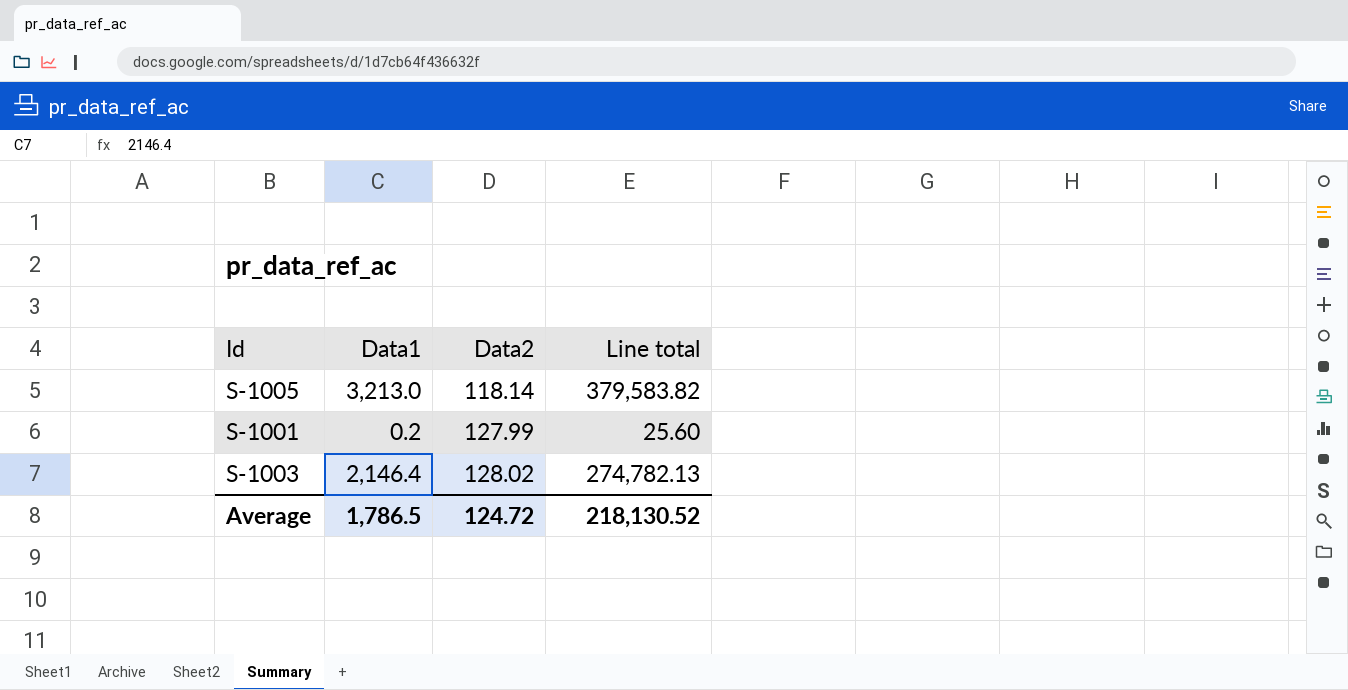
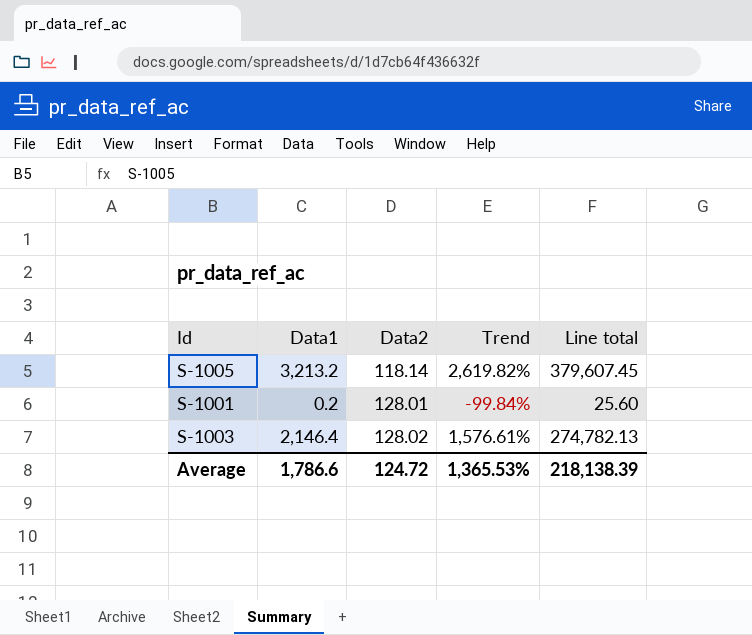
column Trend | formula: none -> ([Data1] - [Data2]) / [Data2]
S-1005 | Data1: 3,213.0 -> 3,213.2
S-1005 | Line total: 379,583.82 -> 379,607.45
S-1001 | Data2: 127.99 -> 128.01
Average | Data1: 1,786.5 -> 1,786.6
Average | Line total: 218,130.52 -> 218,138.39

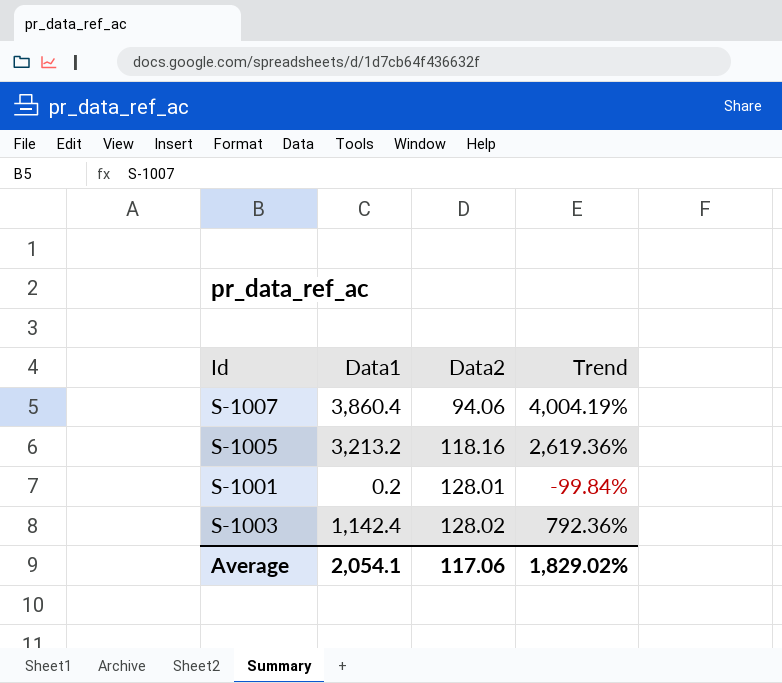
column Line total | formula: [Data1] * [Data2] -> none
row S-1007: none -> 3,860.4 | 94.06 | 4,004.19%
S-1005 | Data2: 118.14 -> 118.16
S-1005 | Trend: 2,619.82% -> 2,619.36%
S-1003 | Data1: 2,146.4 -> 1,142.4
S-1003 | Trend: 1,576.61% -> 792.36%
Average | Data1: 1,786.6 -> 2,054.1
Average | Data2: 124.72 -> 117.06
Average | Trend: 1,365.53% -> 1,829.02%

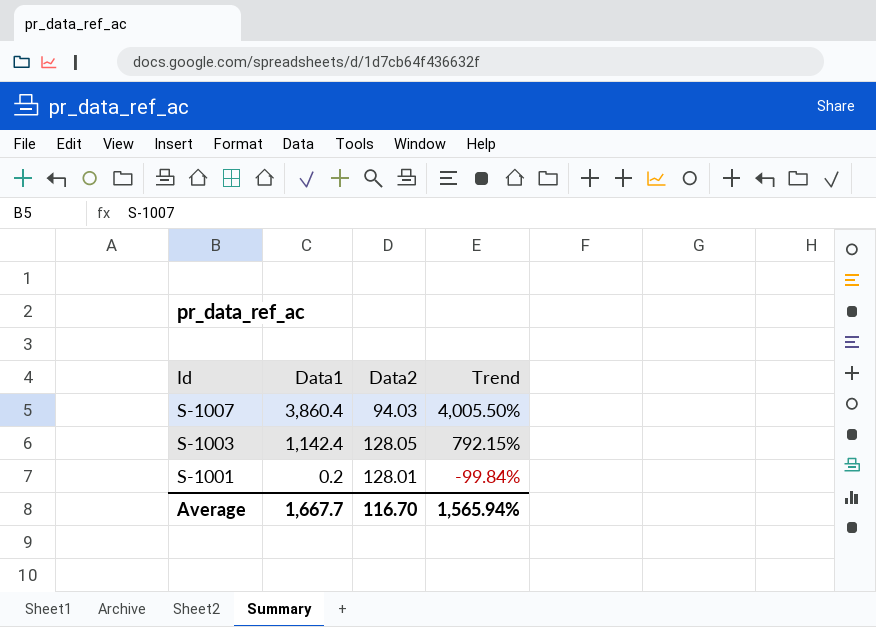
row order: Data2 ascending -> Id descending
row S-1005: 3,213.2 | 118.16 | 2,619.36% -> none
S-1007 | Data2: 94.06 -> 94.03
S-1007 | Trend: 4,004.19% -> 4,005.50%
S-1003 | Data2: 128.02 -> 128.05
S-1003 | Trend: 792.36% -> 792.15%
Average | Data1: 2,054.1 -> 1,667.7
Average | Data2: 117.06 -> 116.70
Average | Trend: 1,829.02% -> 1,565.94%

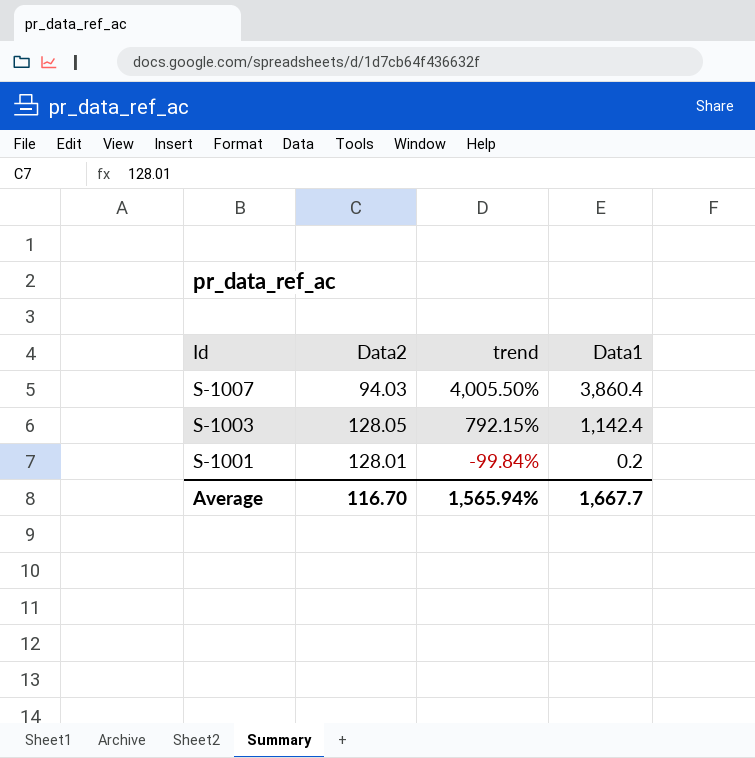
column name: Trend -> trend
column Data1 | position: 2 -> 4

